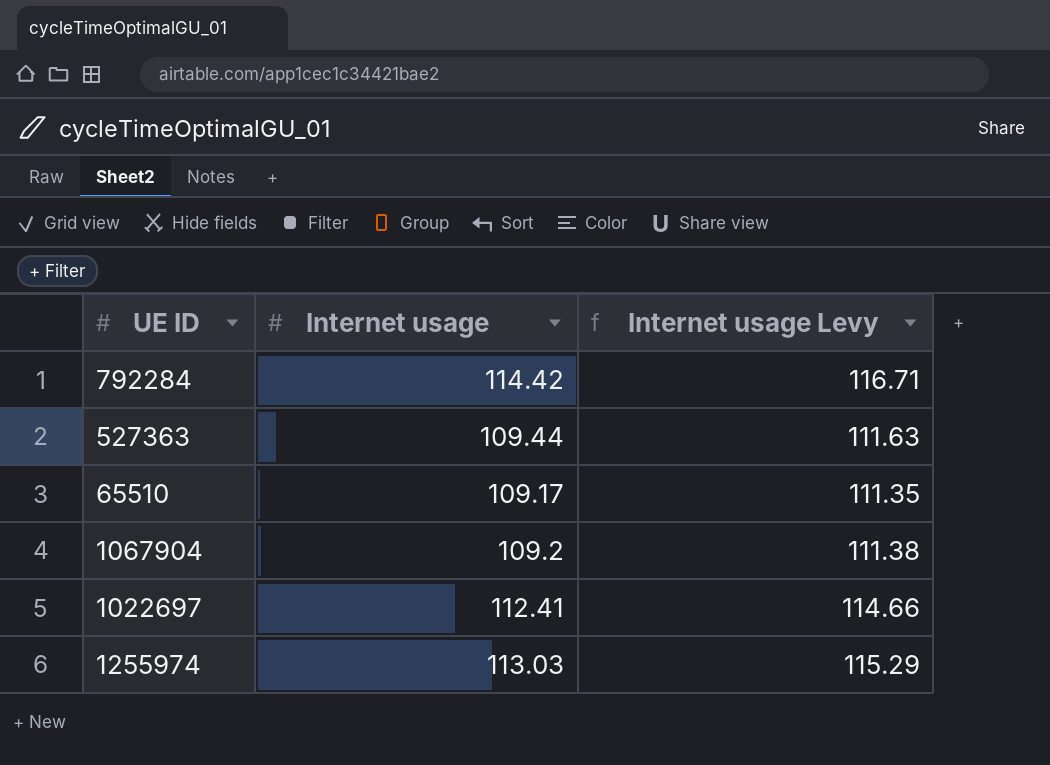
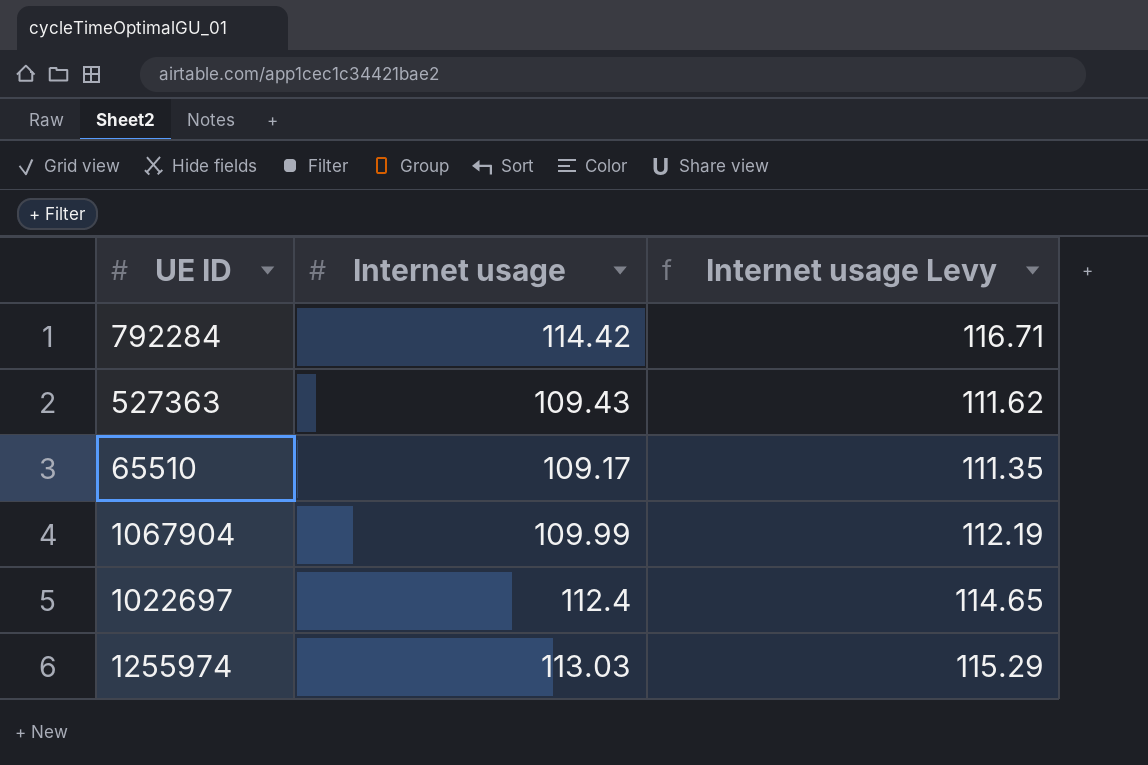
527363 | Internet usage: 109.44 -> 109.43
527363 | Internet usage Levy: 111.63 -> 111.62
1067904 | Internet usage: 109.2 -> 109.99
1067904 | Internet usage Levy: 111.38 -> 112.19
1022697 | Internet usage: 112.41 -> 112.4
1022697 | Internet usage Levy: 114.66 -> 114.65

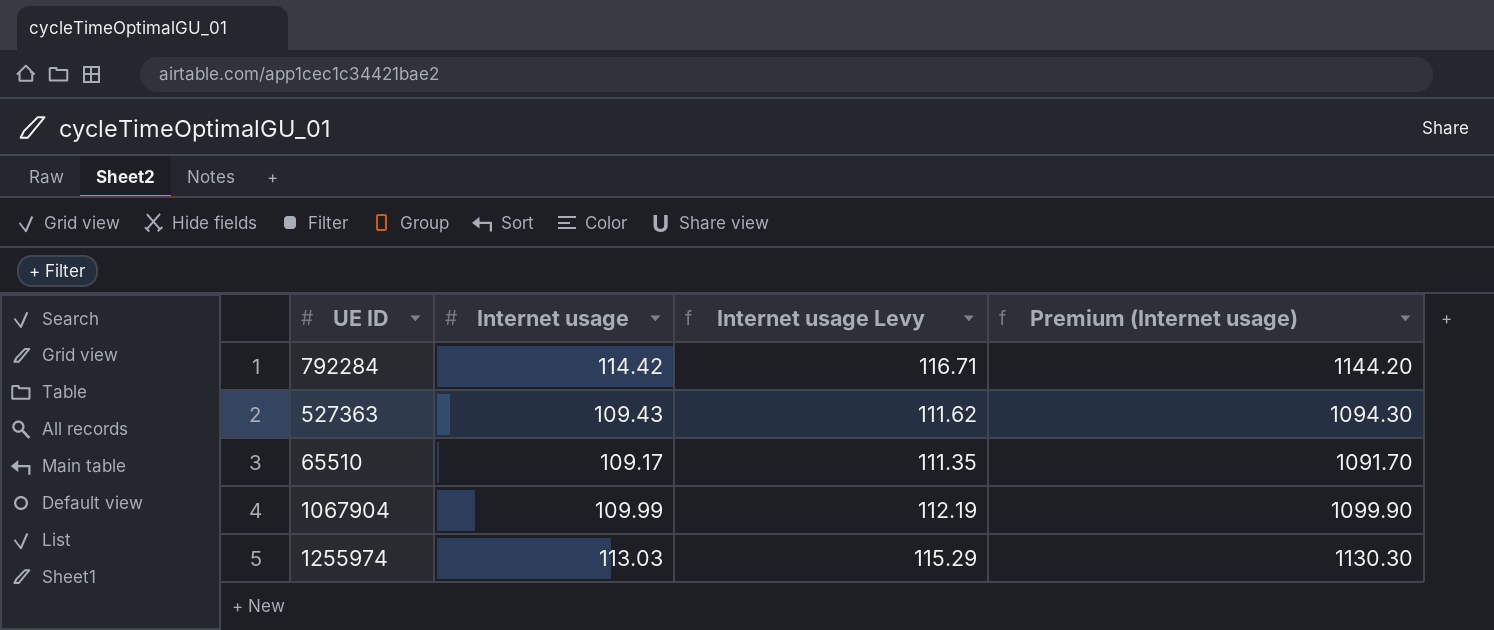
column Premium (Internet usage) | formula: none -> [Internet usage] * 10
row 1022697: 112.4 | 114.65 -> none

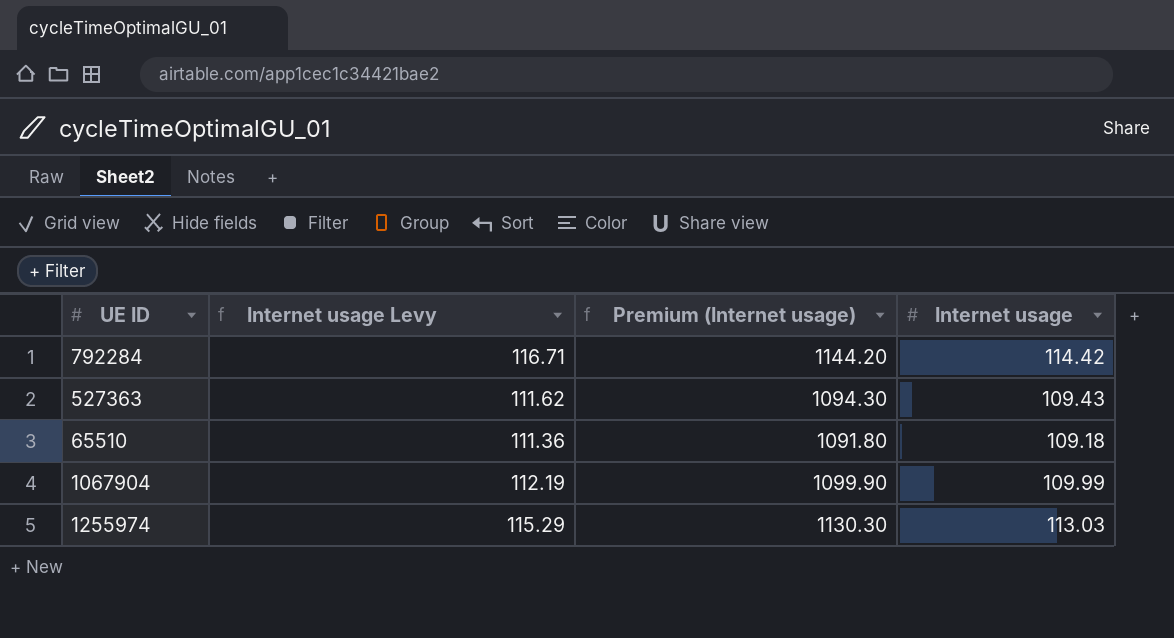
column Internet usage | position: 2 -> 4
65510 | Internet usage Levy: 111.35 -> 111.36
65510 | Premium (Internet usage): 1091.70 -> 1091.80
65510 | Internet usage: 109.17 -> 109.18

